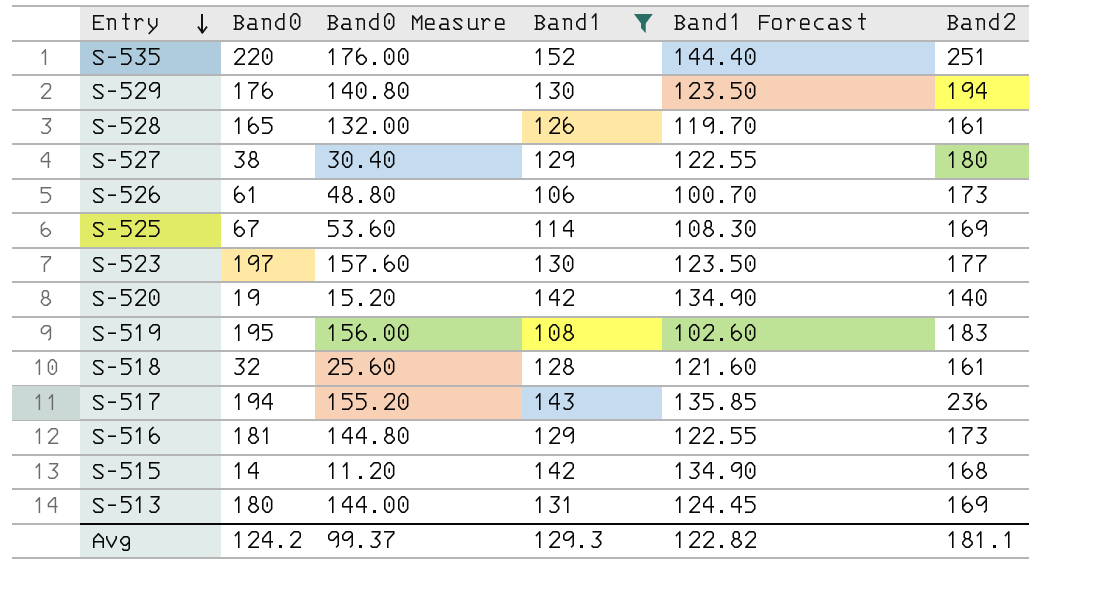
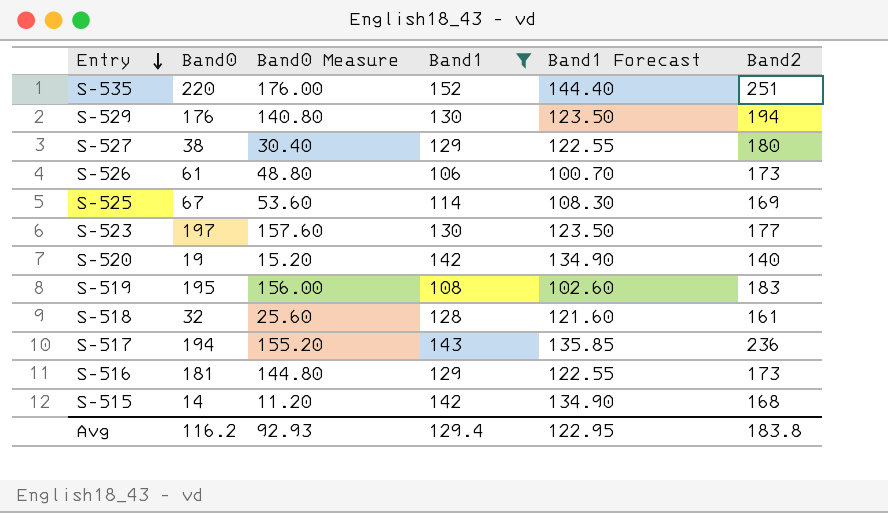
row S-528: 165 | 132.00 | 126 | 119.70 | 161 -> none
row S-513: 180 | 144.00 | 131 | 124.45 | 169 -> none
Avg | Band0: 124.2 -> 116.2
Avg | Band0 Measure: 99.37 -> 92.93
Avg | Band1: 129.3 -> 129.4
Avg | Band1 Forecast: 122.82 -> 122.95
Avg | Band2: 181.1 -> 183.8

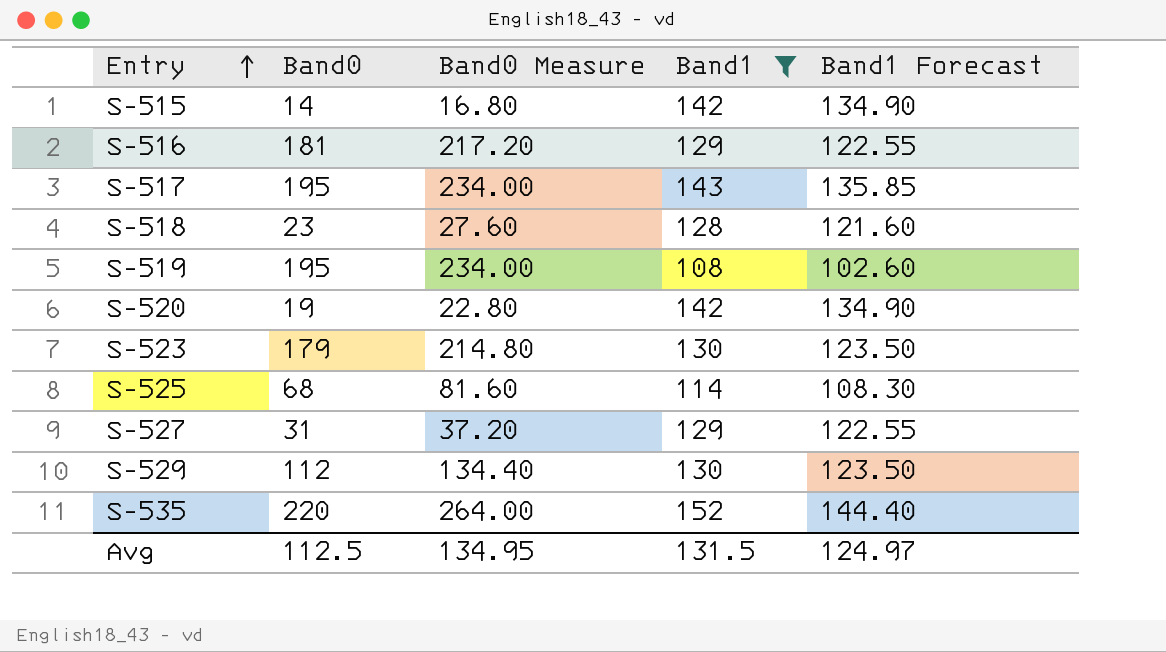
row order: Entry descending -> Entry ascending
column Band2 | position: 6 -> none
column Band0 Measure | formula: [Band0] * 0.8 -> [Band0] * 1.2
row S-526: 61 | 48.80 | 106 | 100.70 | 173 -> none
S-517 | Band0: 194 -> 195
S-518 | Band0: 32 -> 23
S-523 | Band0: 197 -> 179
S-525 | Band0: 67 -> 68
S-527 | Band0: 38 -> 31
S-529 | Band0: 176 -> 112
Avg | Band0: 116.2 -> 112.5
Avg | Band0 Measure: 92.93 -> 134.95
Avg | Band1: 129.4 -> 131.5
Avg | Band1 Forecast: 122.95 -> 124.97

